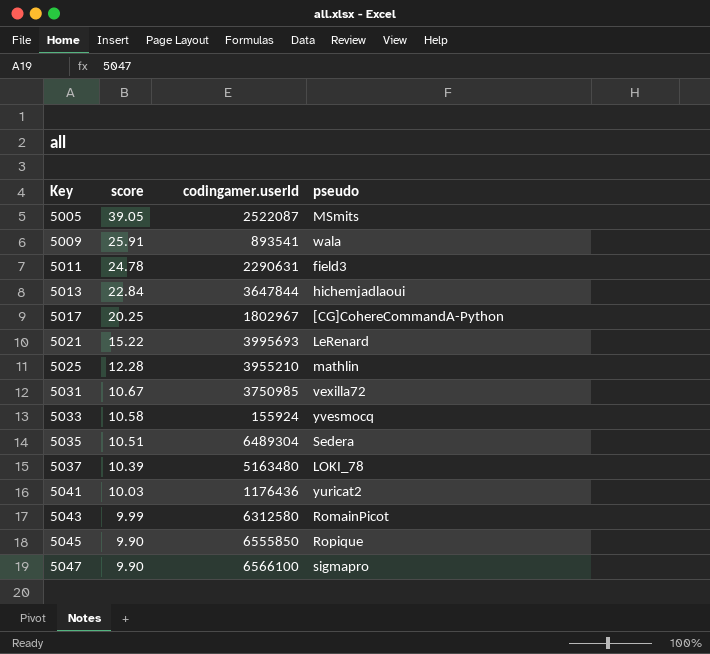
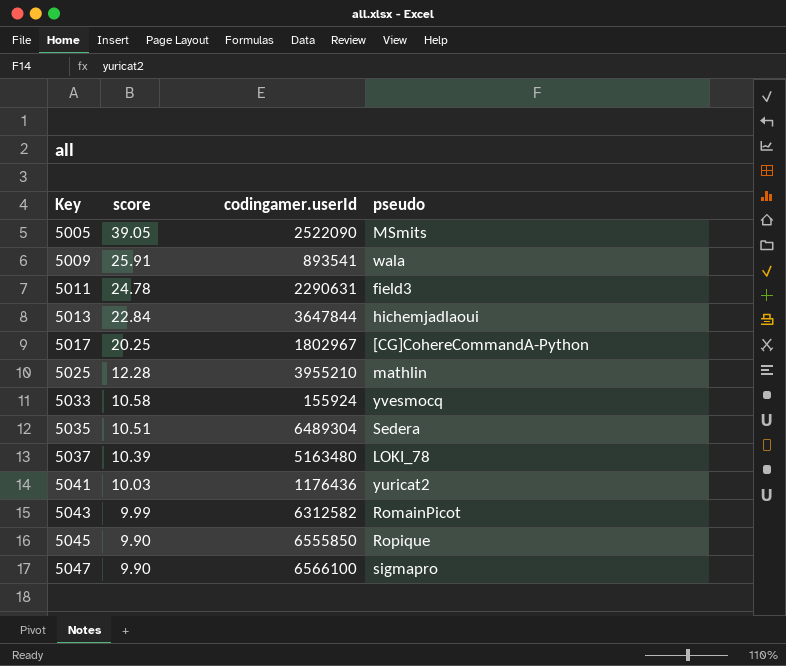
row 5021: 15.22 | 3995693 | LeRenard -> none
row 5031: 10.67 | 3750985 | vexilla72 -> none
5005 | codingamer.userId: 2522087 -> 2522090
5043 | codingamer.userId: 6312580 -> 6312582

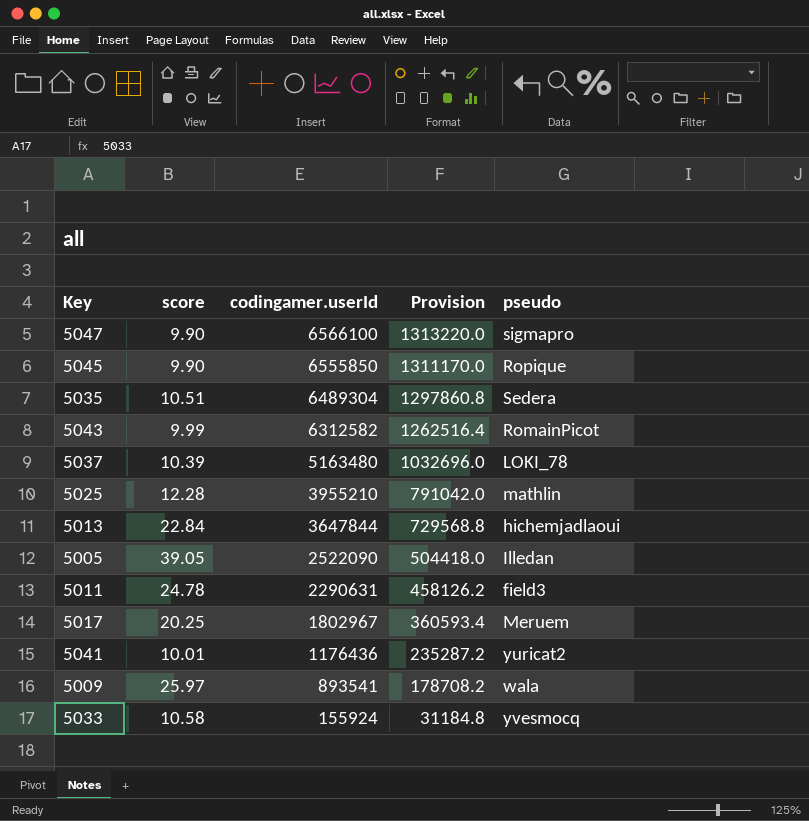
row order: Key ascending -> codingamer.userId descending
column Provision | formula: none -> [codingamer.userId] * 0.2
5005 | pseudo: MSmits -> Illedan
5017 | pseudo: [CG]CohereCommandA-Python -> Meruem
5041 | score: 10.03 -> 10.01
5009 | score: 25.91 -> 25.97

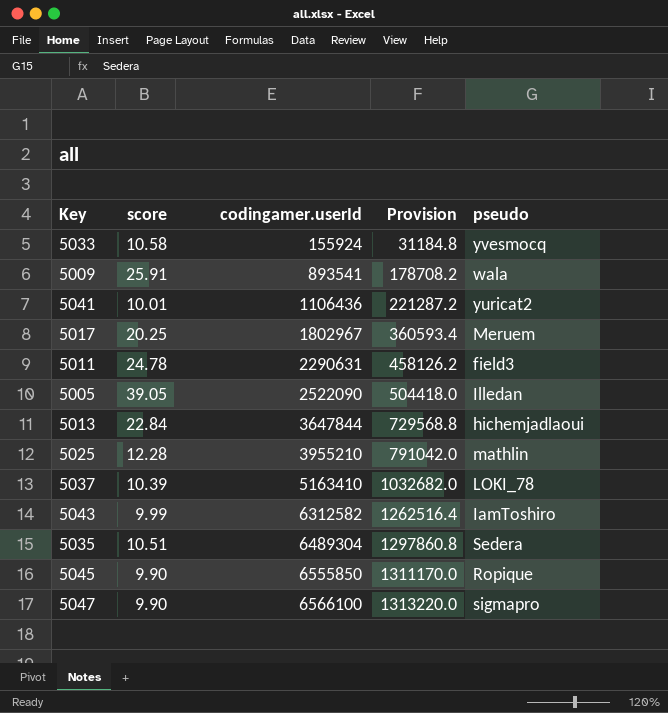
row order: codingamer.userId descending -> codingamer.userId ascending
5009 | score: 25.97 -> 25.91
5041 | codingamer.userId: 1176436 -> 1106436
5041 | Provision: 235287.2 -> 221287.2
5037 | codingamer.userId: 5163480 -> 5163410
5037 | Provision: 1032696.0 -> 1032682.0
5043 | pseudo: RomainPicot -> IamToshiro

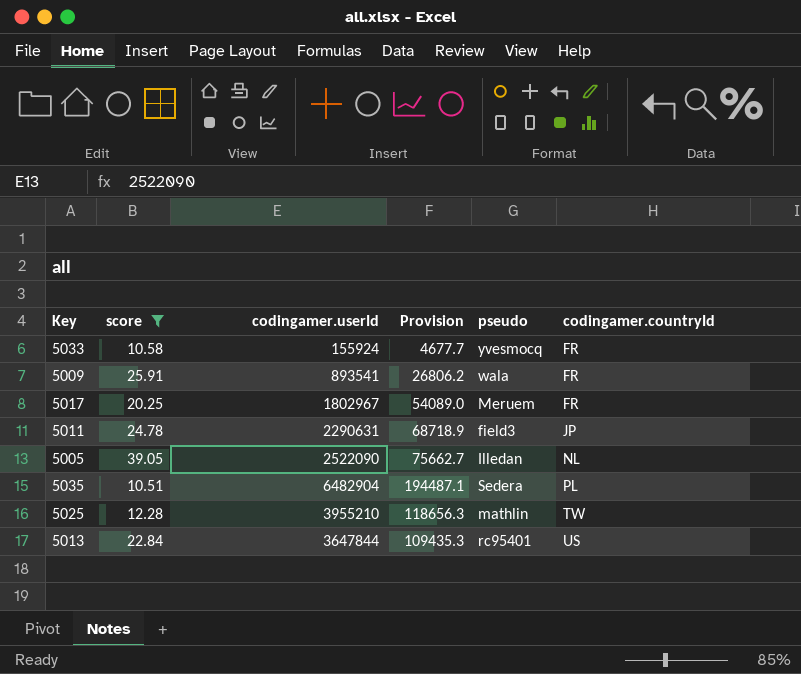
filter: none -> score >= 10.51
row order: codingamer.userId ascending -> codingamer.countryId ascending
column Provision | formula: [codingamer.userId] * 0.2 -> [codingamer.userId] * 0.03
column codingamer.countryId | position: none -> 6
5035 | codingamer.userId: 6489304 -> 6482904
5013 | pseudo: hichemjadlaoui -> rc95401

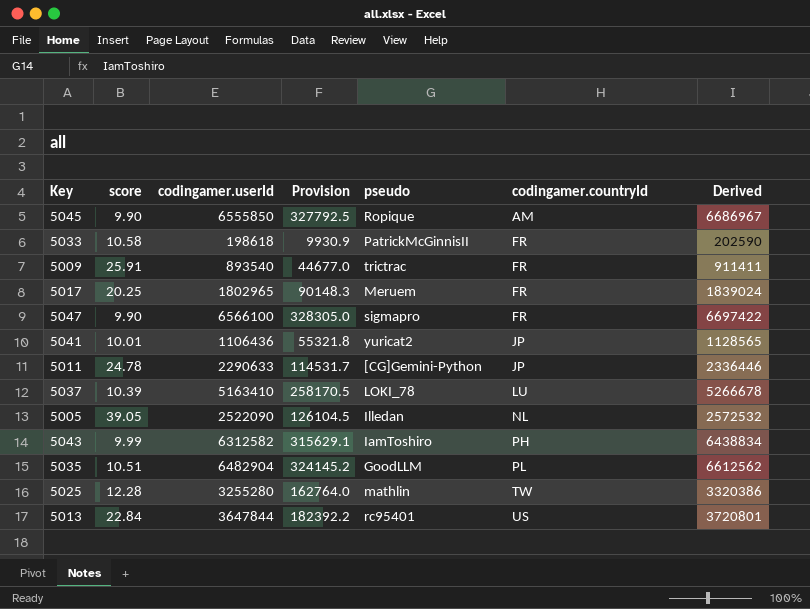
filter: score >= 10.51 -> none
column Provision | formula: [codingamer.userId] * 0.03 -> [codingamer.userId] * 0.05
column Derived | formula: none -> [codingamer.userId] * 1.02
5033 | codingamer.userId: 155924 -> 198618
5033 | pseudo: yvesmocq -> PatrickMcGinnisII
5009 | codingamer.userId: 893541 -> 893540
5009 | pseudo: wala -> trictrac
5017 | codingamer.userId: 1802967 -> 1802965
5011 | codingamer.userId: 2290631 -> 2290633
5011 | pseudo: field3 -> [CG]Gemini-Python
5035 | pseudo: Sedera -> GoodLLM
5025 | codingamer.userId: 3955210 -> 3255280

